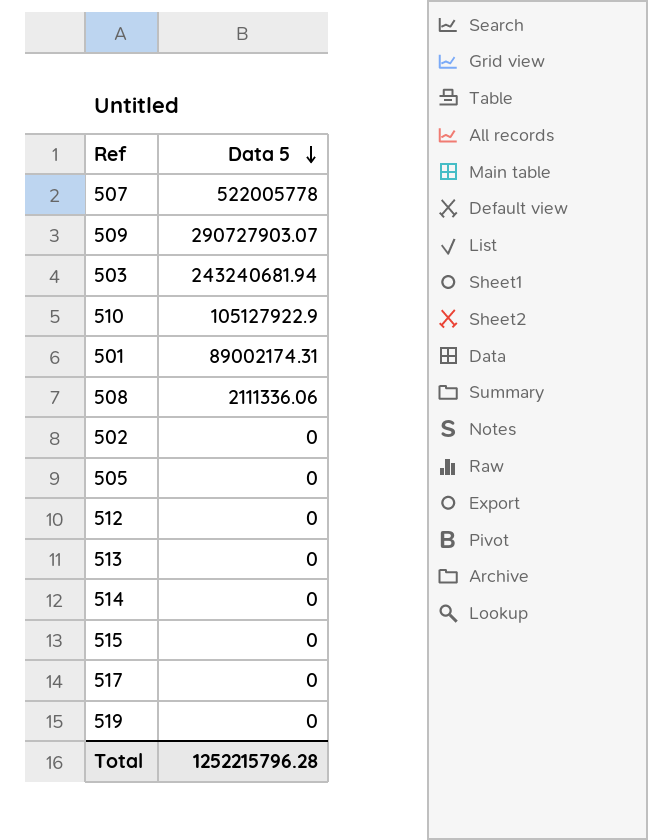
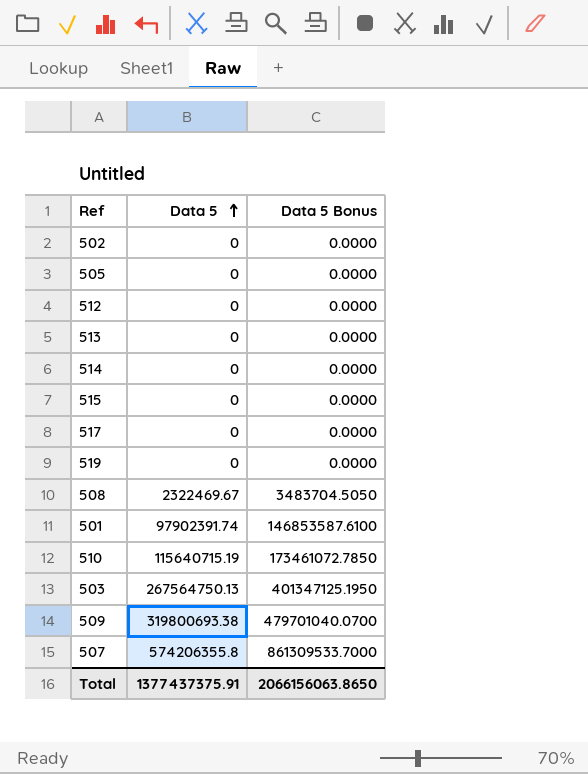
row order: Data 5 descending -> Data 5 ascending
column Data 5 Bonus | formula: none -> [Data 5] * 1.5
508 | Data 5: 2111336.06 -> 2322469.67
501 | Data 5: 89002174.31 -> 97902391.74
510 | Data 5: 105127922.9 -> 115640715.19
503 | Data 5: 243240681.94 -> 267564750.13
509 | Data 5: 290727903.07 -> 319800693.38
507 | Data 5: 522005778 -> 574206355.8
Total | Data 5: 1252215796.28 -> 1377437375.91

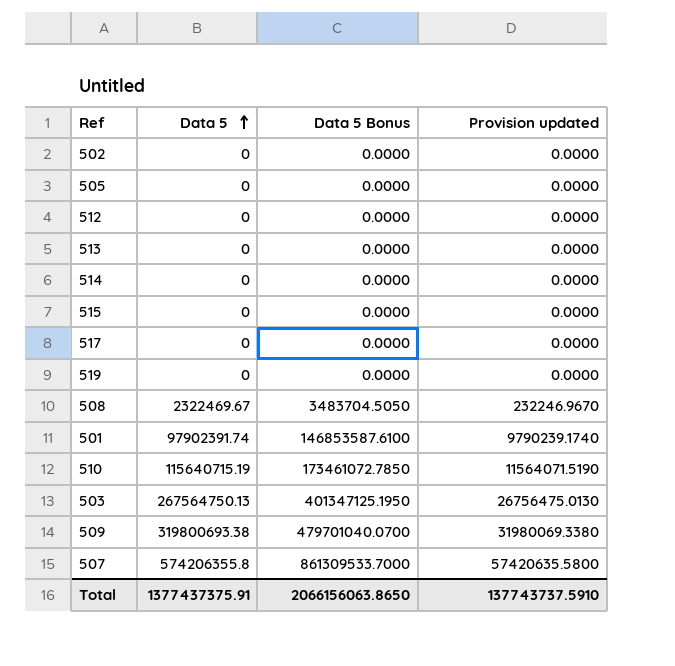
column Provision updated | formula: none -> [Data 5] * 0.1

